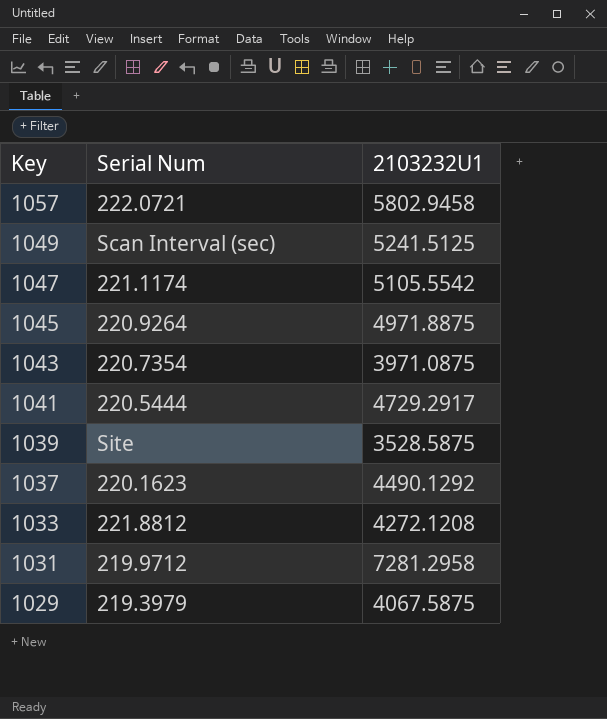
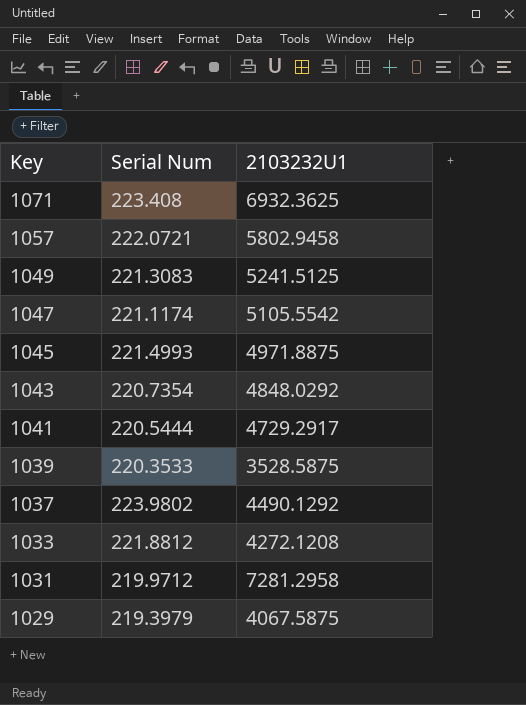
row 1071: none -> 223.408 | 6932.3625
1049 | Serial Num: Scan Interval (sec) -> 221.3083
1045 | Serial Num: 220.9264 -> 221.4993
1043 | 2103232U1: 3971.0875 -> 4848.0292
1039 | Serial Num: Site -> 220.3533
1037 | Serial Num: 220.1623 -> 223.9802

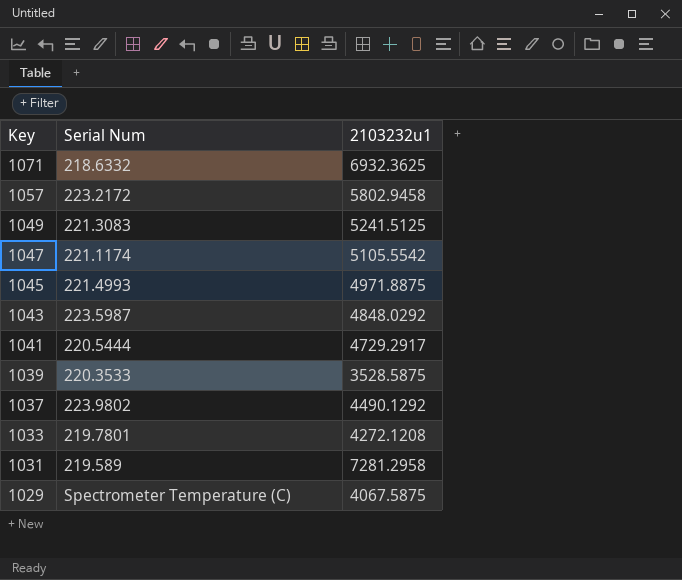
column name: 2103232U1 -> 2103232u1
1071 | Serial Num: 223.408 -> 218.6332
1057 | Serial Num: 222.0721 -> 223.2172
1043 | Serial Num: 220.7354 -> 223.5987
1033 | Serial Num: 221.8812 -> 219.7801
1031 | Serial Num: 219.9712 -> 219.589
1029 | Serial Num: 219.3979 -> Spectrometer Temperature (C)

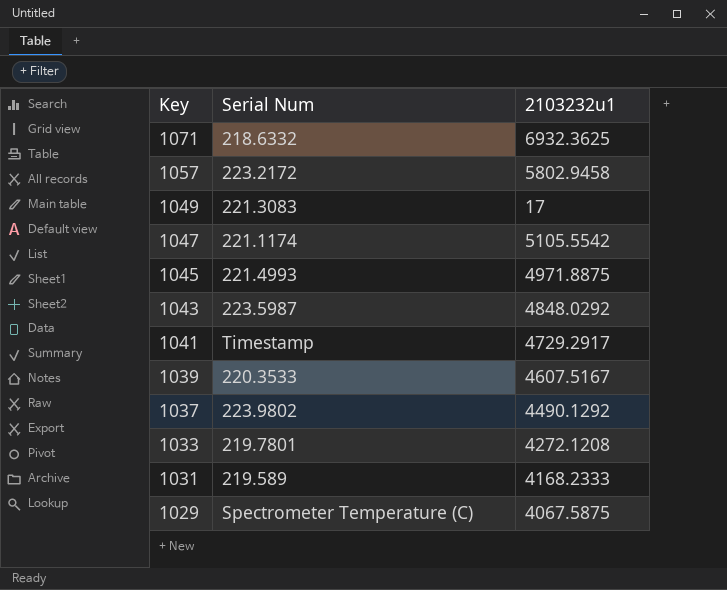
1049 | 2103232u1: 5241.5125 -> 17
1041 | Serial Num: 220.5444 -> Timestamp
1039 | 2103232u1: 3528.5875 -> 4607.5167
1031 | 2103232u1: 7281.2958 -> 4168.2333

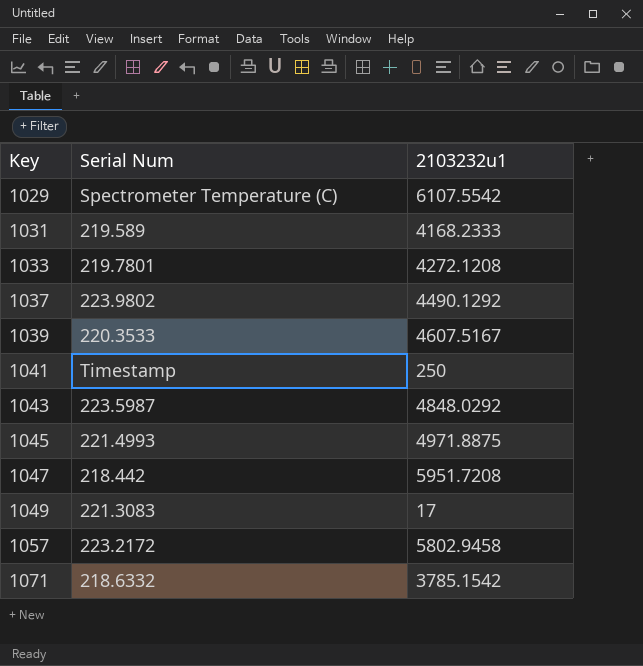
row order: Key descending -> Key ascending
1029 | 2103232u1: 4067.5875 -> 6107.5542
1041 | 2103232u1: 4729.2917 -> 250
1047 | Serial Num: 221.1174 -> 218.442
1047 | 2103232u1: 5105.5542 -> 5951.7208
1071 | 2103232u1: 6932.3625 -> 3785.1542

